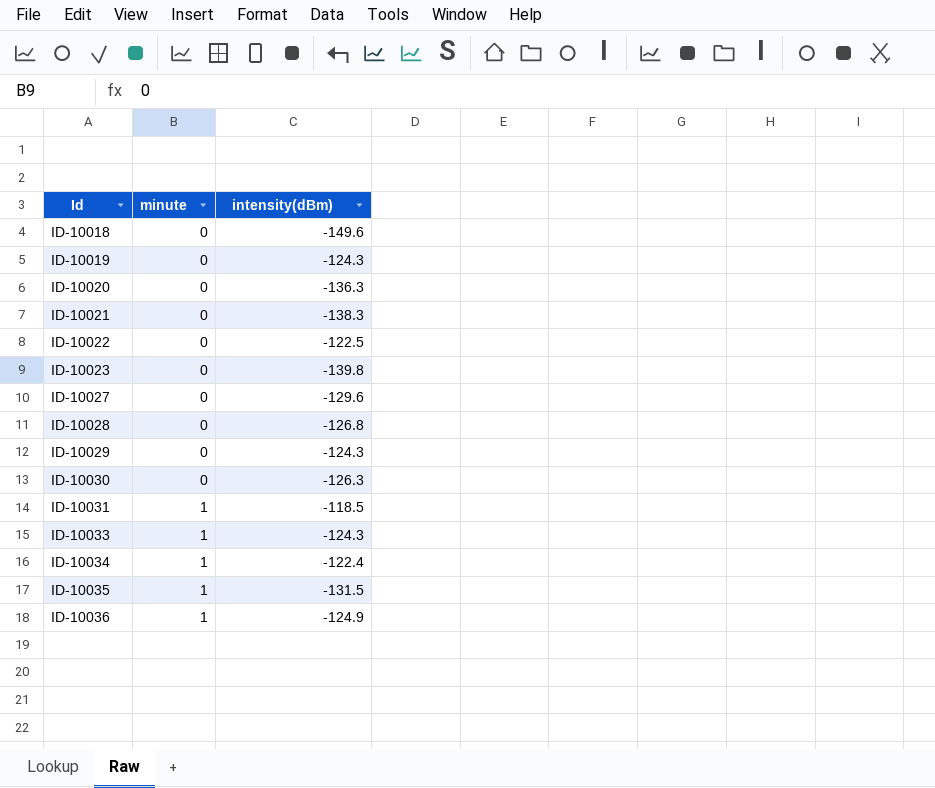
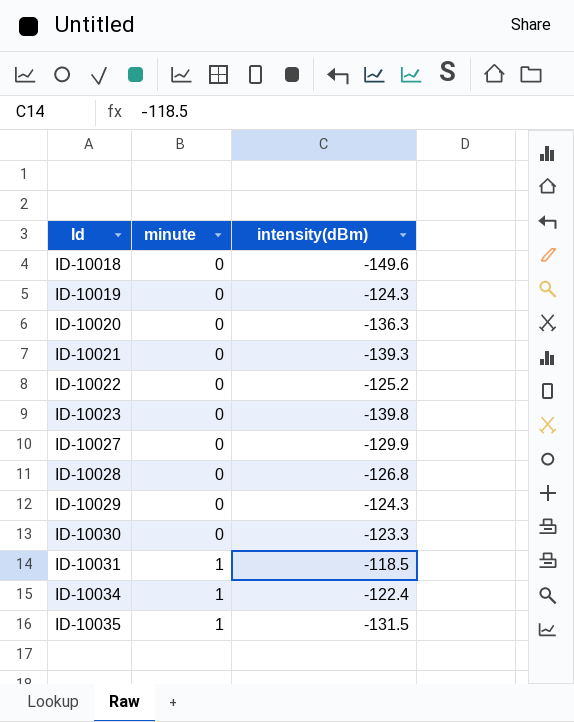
row ID-10033: 1 | -124.3 -> none
row ID-10036: 1 | -124.9 -> none
ID-10021 | intensity(dBm): -138.3 -> -139.3
ID-10022 | intensity(dBm): -122.5 -> -125.2
ID-10027 | intensity(dBm): -129.6 -> -129.9
ID-10030 | intensity(dBm): -126.3 -> -123.3

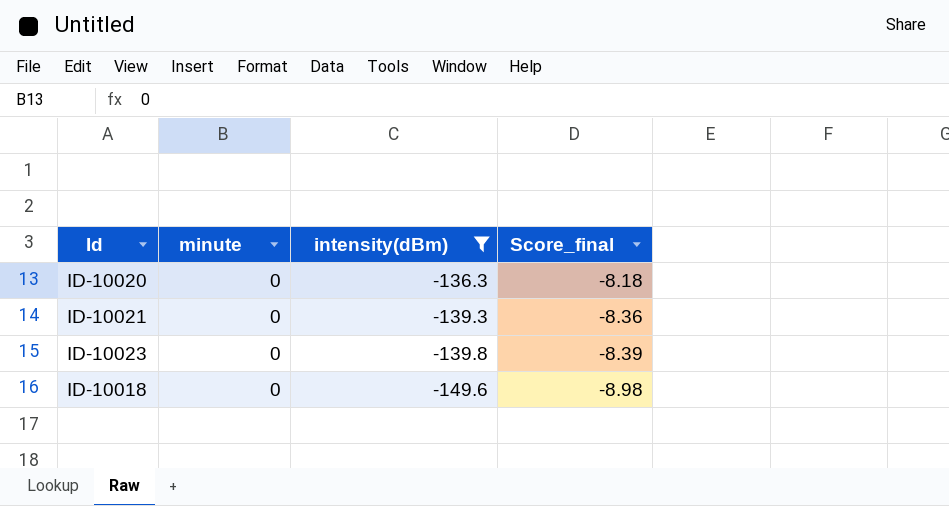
filter: none -> intensity(dBm) <= -136.3
row order: Id ascending -> intensity(dBm) descending
column Score_final | formula: none -> [intensity(dBm)] * 0.06

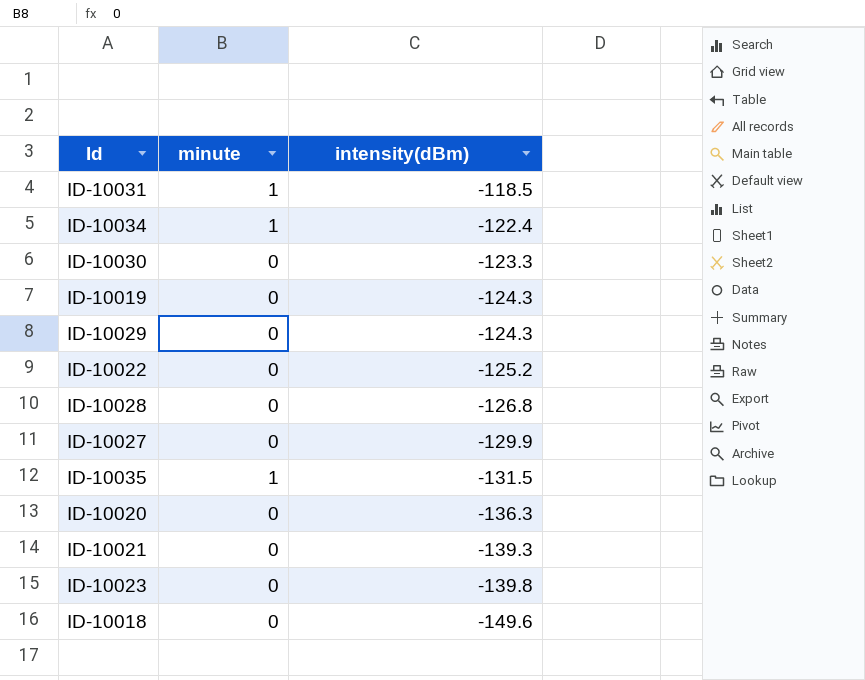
filter: intensity(dBm) <= -136.3 -> none
column Score_final | formula: [intensity(dBm)] * 0.06 -> none

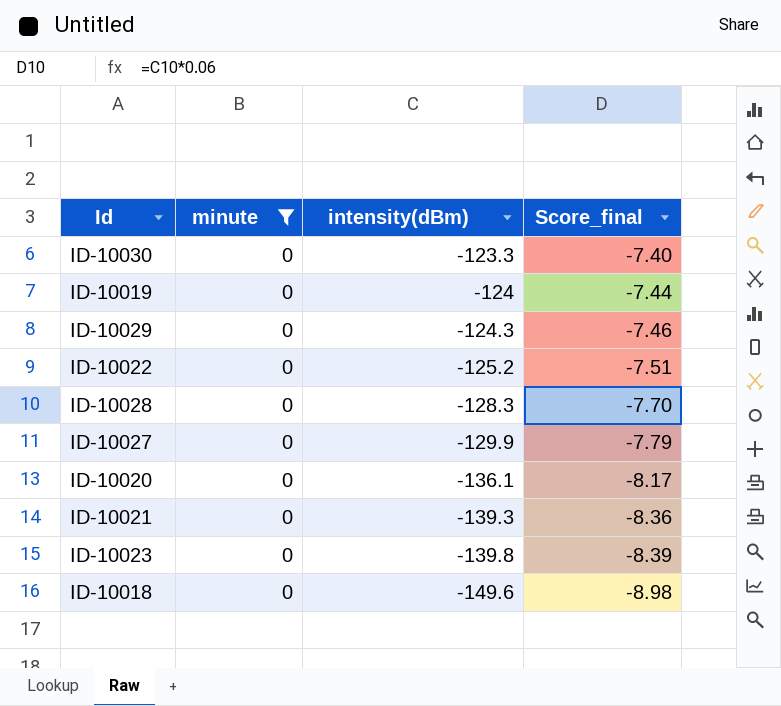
filter: none -> minute = 0
column Score_final | formula: none -> [intensity(dBm)] * 0.06
ID-10019 | intensity(dBm): -124.3 -> -124
ID-10028 | intensity(dBm): -126.8 -> -128.3
ID-10020 | intensity(dBm): -136.3 -> -136.1

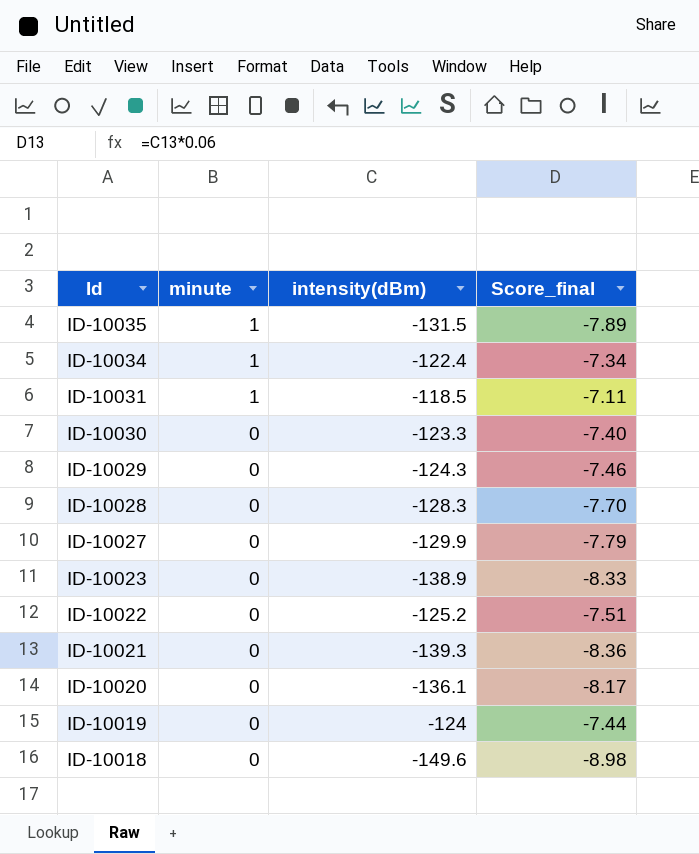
filter: minute = 0 -> none
row order: intensity(dBm) descending -> Id descending
ID-10023 | intensity(dBm): -139.8 -> -138.9
ID-10023 | Score_final: -8.39 -> -8.33

